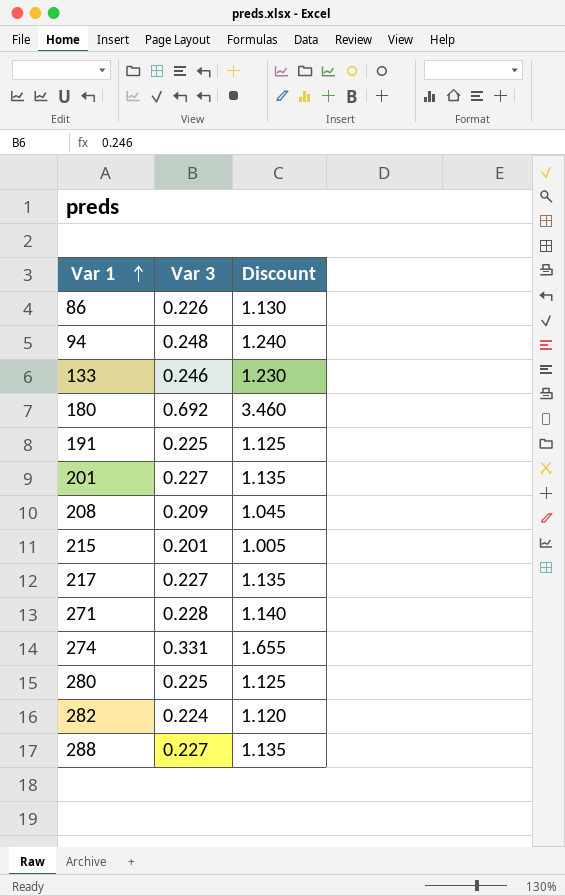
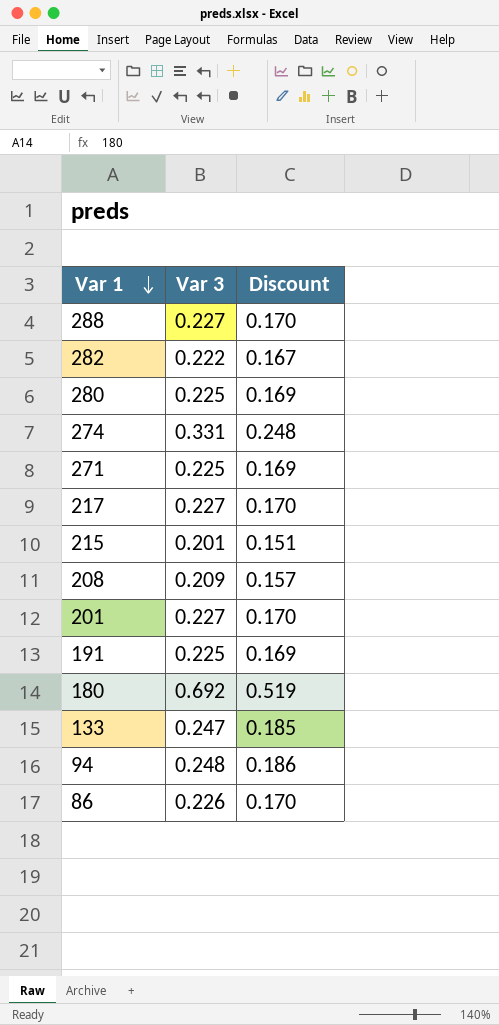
row order: Var 1 ascending -> Var 1 descending
column Discount | formula: [Var 3] * 5 -> [Var 3] * 0.75
282 | Var 3: 0.224 -> 0.222
271 | Var 3: 0.228 -> 0.225
133 | Var 3: 0.246 -> 0.247

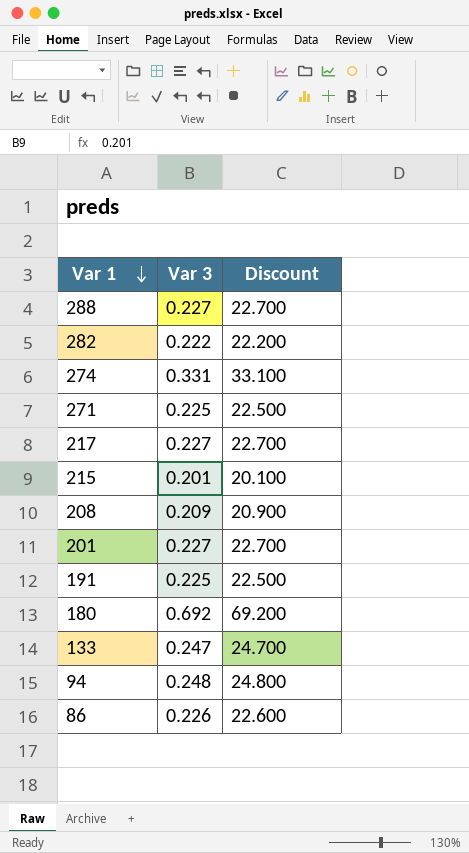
column Discount | formula: [Var 3] * 0.75 -> [Var 3] * 100
row 280: 0.225 | 0.169 -> none

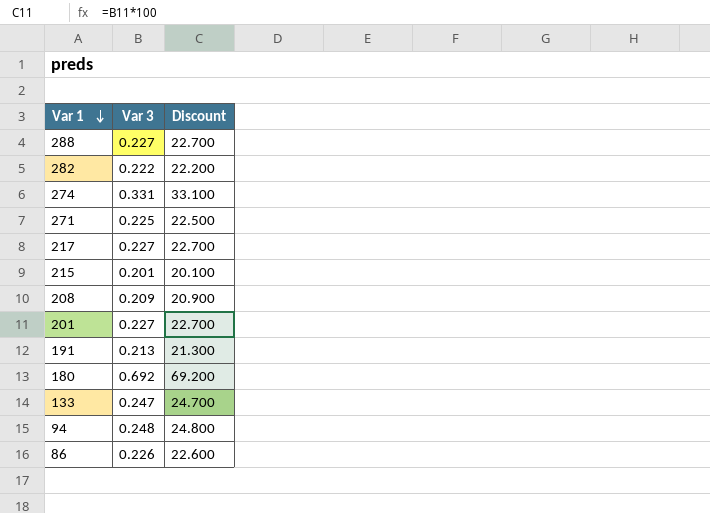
191 | Var 3: 0.225 -> 0.213
191 | Discount: 22.500 -> 21.300

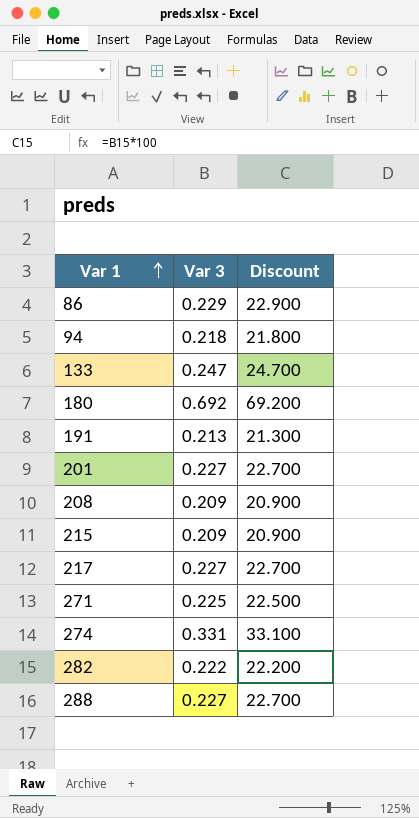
row order: Var 1 descending -> Var 1 ascending
86 | Var 3: 0.226 -> 0.229
86 | Discount: 22.600 -> 22.900
94 | Var 3: 0.248 -> 0.218
94 | Discount: 24.800 -> 21.800
215 | Var 3: 0.201 -> 0.209
215 | Discount: 20.100 -> 20.900

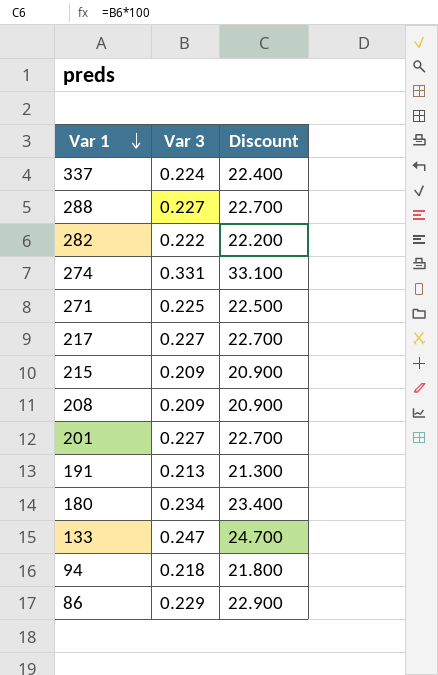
row order: Var 1 ascending -> Var 1 descending
row 337: none -> 0.224 | 22.400
180 | Var 3: 0.692 -> 0.234
180 | Discount: 69.200 -> 23.400

